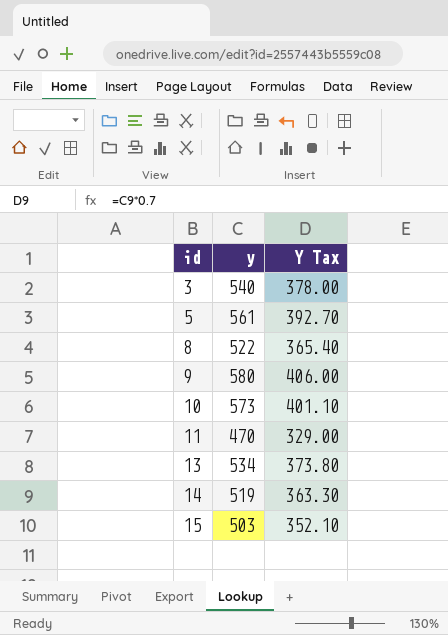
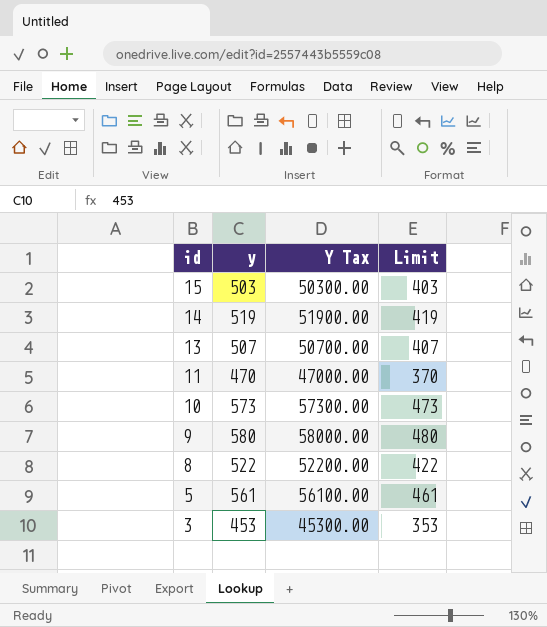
row order: id ascending -> id descending
column Y Tax | formula: [y] * 0.7 -> [y] * 100
column Limit | formula: none -> [y] - 100
13 | y: 534 -> 507
3 | y: 540 -> 453

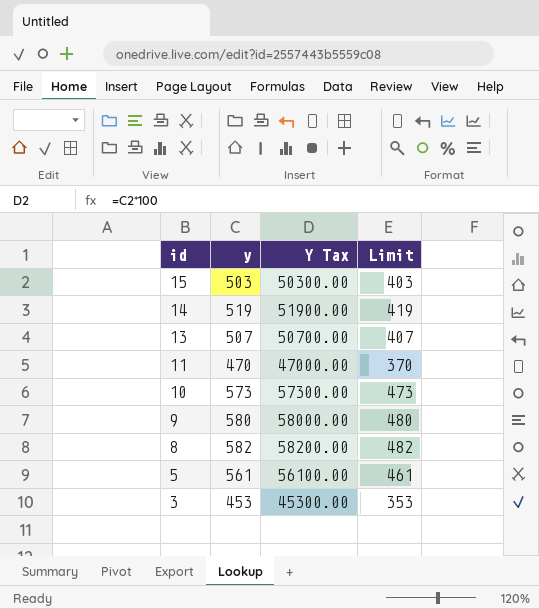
8 | y: 522 -> 582
8 | Y Tax: 52200.00 -> 58200.00
8 | Limit: 422 -> 482

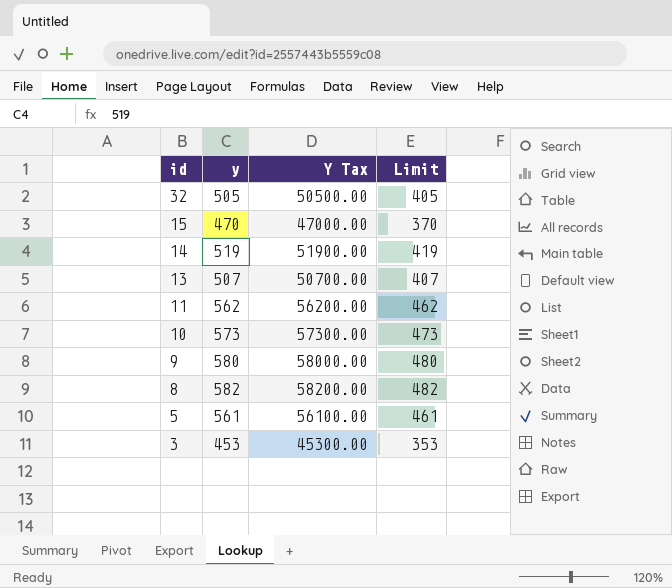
row 32: none -> 505 | 50500.00 | 405
15 | y: 503 -> 470
15 | Y Tax: 50300.00 -> 47000.00
15 | Limit: 403 -> 370
11 | y: 470 -> 562
11 | Y Tax: 47000.00 -> 56200.00
11 | Limit: 370 -> 462

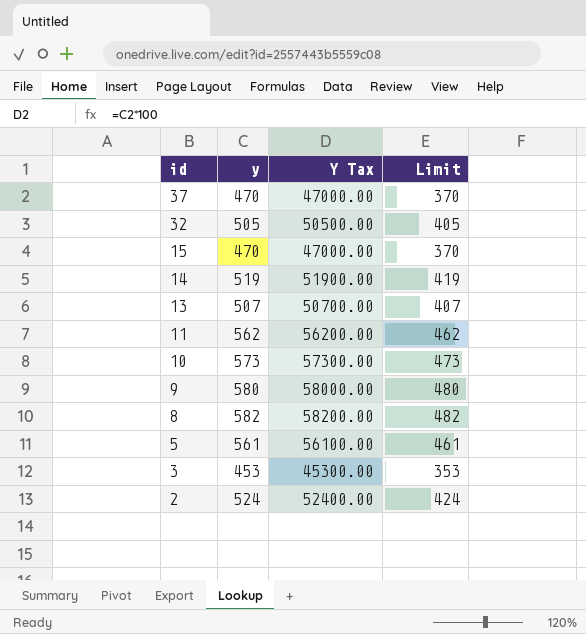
row 37: none -> 470 | 47000.00 | 370
row 2: none -> 524 | 52400.00 | 424

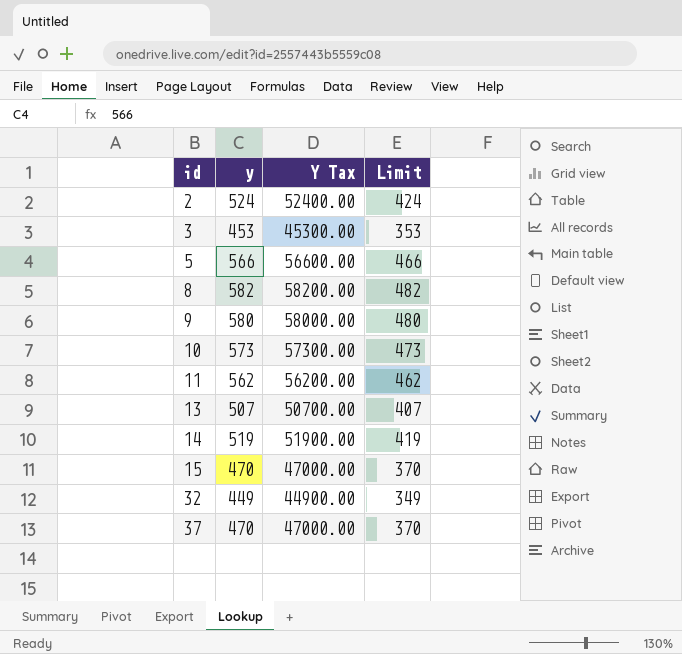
row order: id descending -> id ascending
5 | y: 561 -> 566
5 | Y Tax: 56100.00 -> 56600.00
5 | Limit: 461 -> 466
32 | y: 505 -> 449
32 | Y Tax: 50500.00 -> 44900.00
32 | Limit: 405 -> 349

